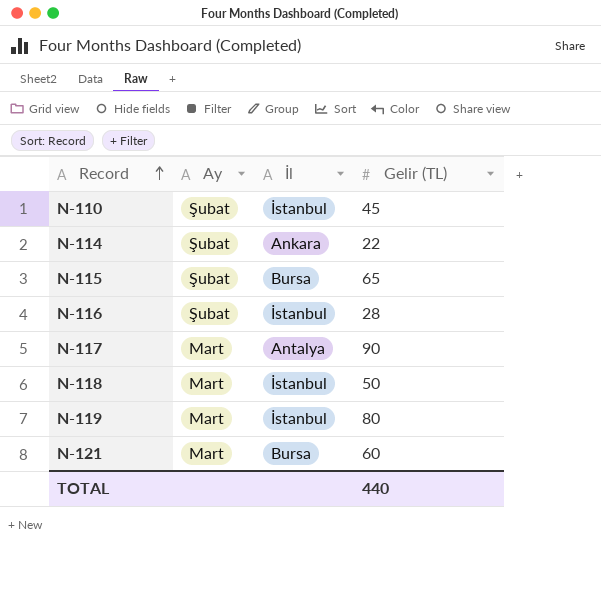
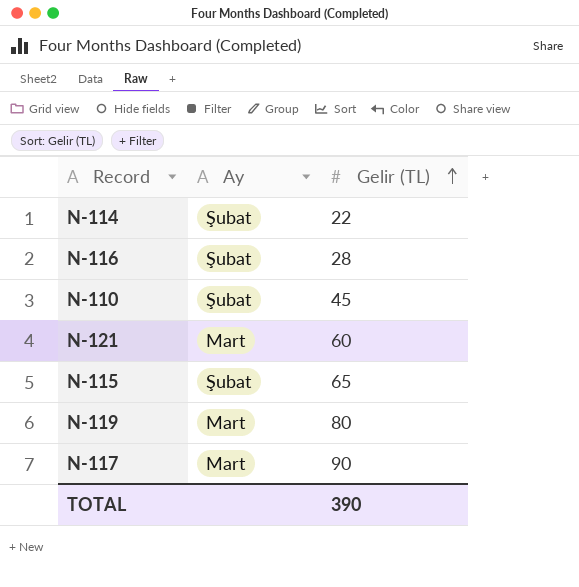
row order: Record ascending -> Gelir (TL) ascending
column İl | position: 3 -> none
row N-118: Mart | İstanbul | 50 -> none
TOTAL | Gelir (TL): 440 -> 390

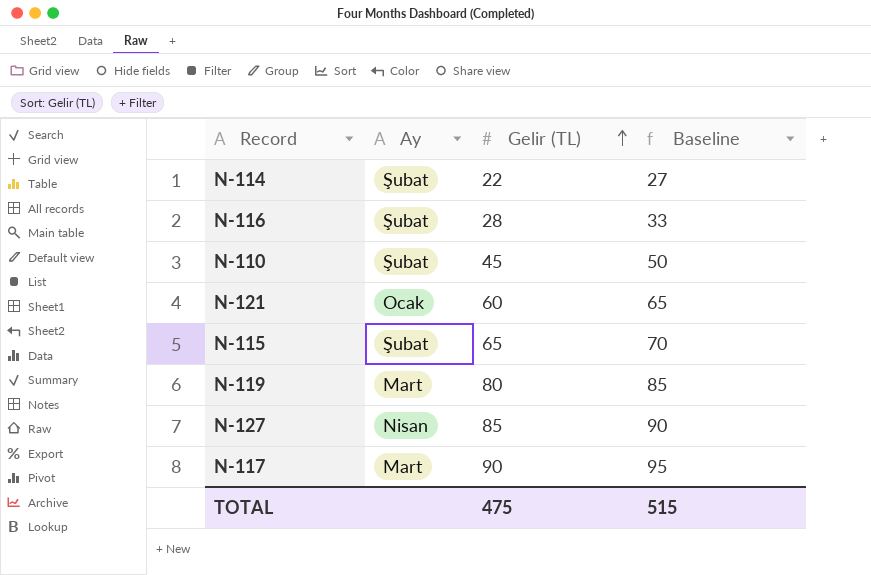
column Baseline | formula: none -> [Gelir (TL)] + 5
N-121 | Ay: Mart -> Ocak
row N-127: none -> Nisan | 85 | 90
TOTAL | Gelir (TL): 390 -> 475

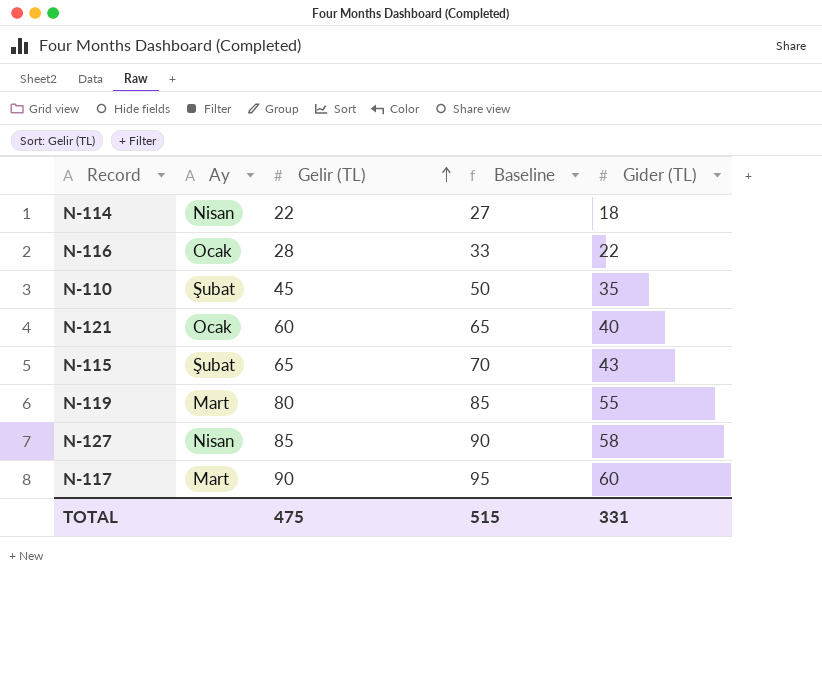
column Gider (TL) | position: none -> 5
N-114 | Ay: Şubat -> Nisan
N-116 | Ay: Şubat -> Ocak

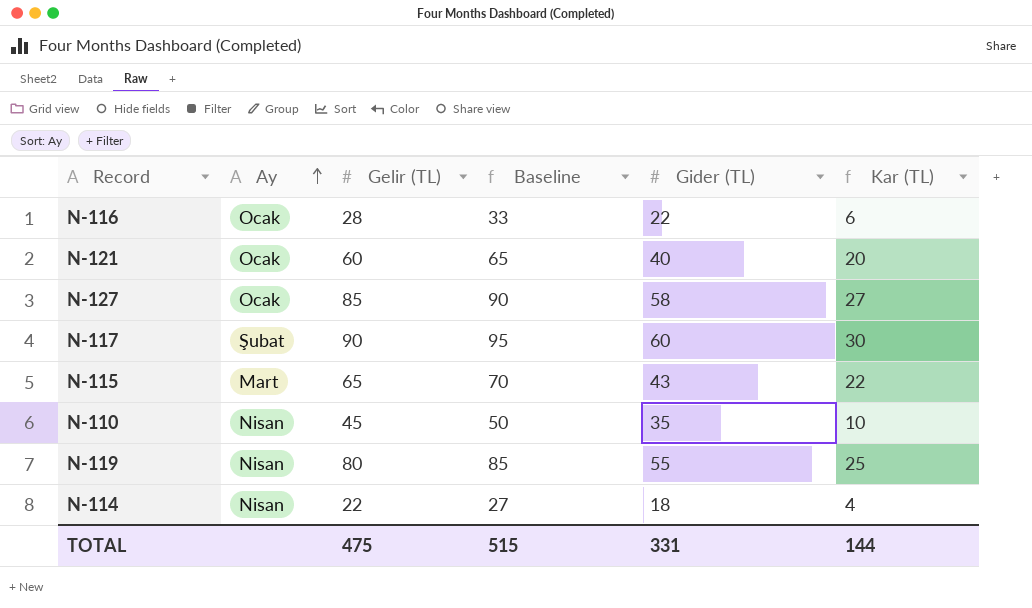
row order: Gelir (TL) ascending -> Ay ascending
column Kar (TL) | formula: none -> [Gelir (TL)] - [Gider (TL)]
N-127 | Ay: Nisan -> Ocak
N-117 | Ay: Mart -> Şubat
N-115 | Ay: Şubat -> Mart
N-110 | Ay: Şubat -> Nisan
N-119 | Ay: Mart -> Nisan

